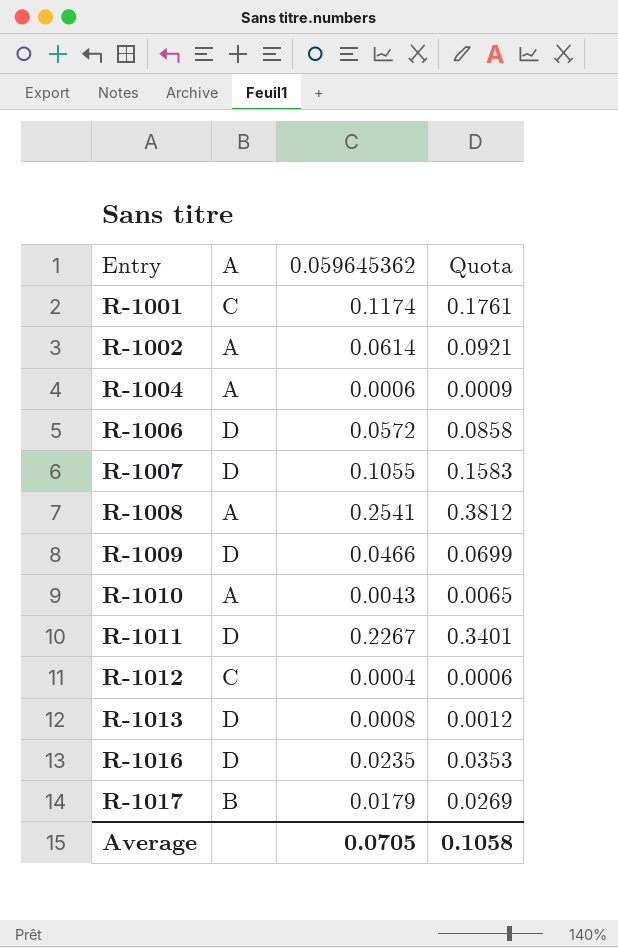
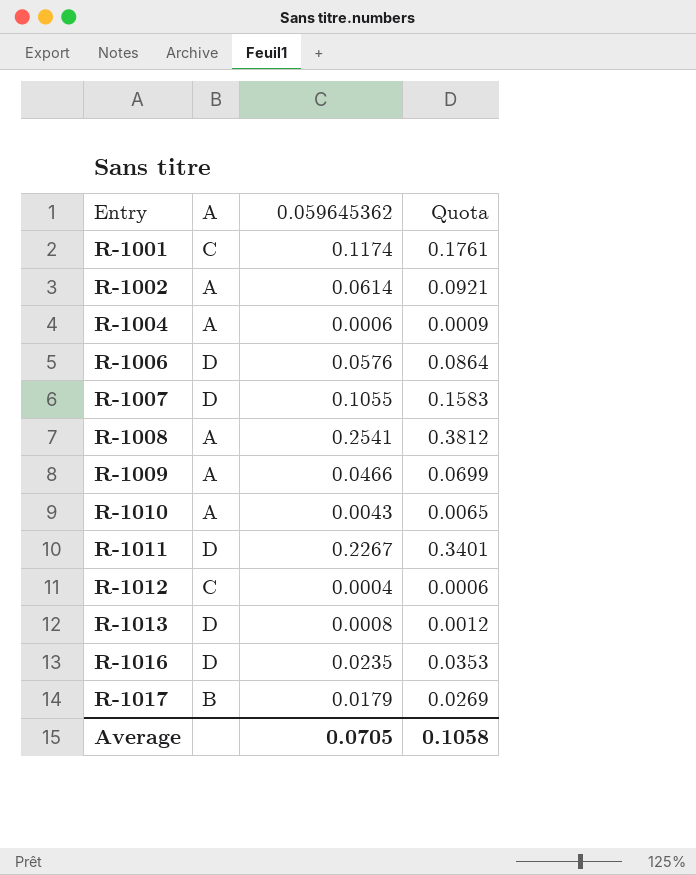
R-1006 | 0.059645362: 0.0572 -> 0.0576
R-1006 | Quota: 0.0858 -> 0.0864
R-1009 | A: D -> A

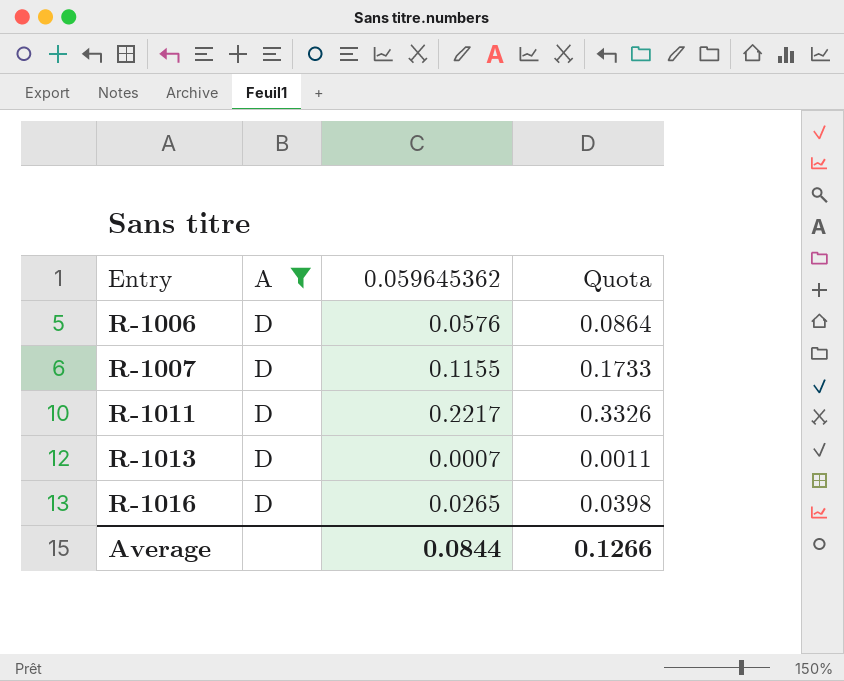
filter: none -> A = D
R-1007 | 0.059645362: 0.1055 -> 0.1155
R-1007 | Quota: 0.1583 -> 0.1733
R-1011 | 0.059645362: 0.2267 -> 0.2217
R-1011 | Quota: 0.3401 -> 0.3326
R-1013 | 0.059645362: 0.0008 -> 0.0007
R-1013 | Quota: 0.0012 -> 0.0011
R-1016 | 0.059645362: 0.0235 -> 0.0265
R-1016 | Quota: 0.0353 -> 0.0398
Average | 0.059645362: 0.0705 -> 0.0844
Average | Quota: 0.1058 -> 0.1266

